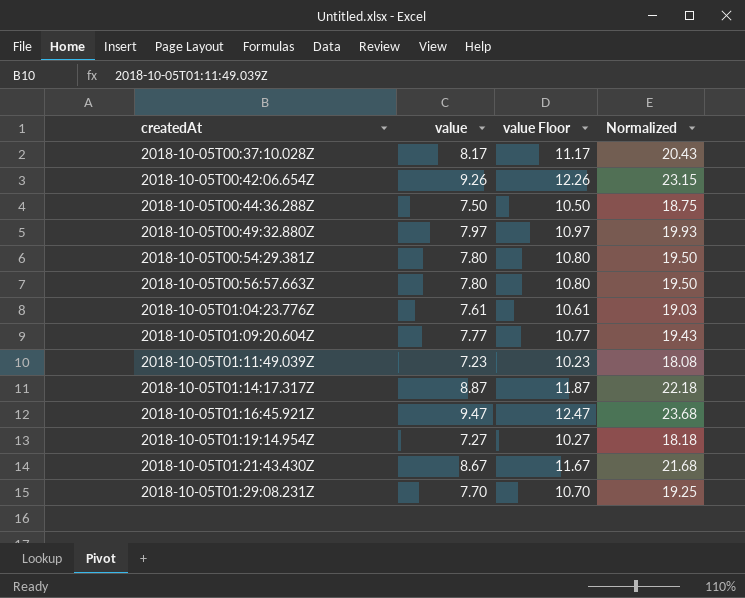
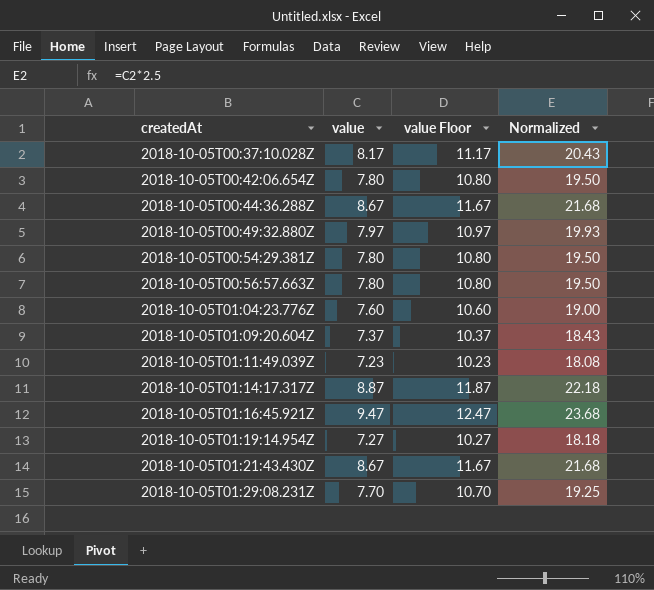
2018-10-05T00:42:06.654Z | value: 9.26 -> 7.80
2018-10-05T00:42:06.654Z | value Floor: 12.26 -> 10.80
2018-10-05T00:42:06.654Z | Normalized: 23.15 -> 19.50
2018-10-05T00:44:36.288Z | value: 7.50 -> 8.67
2018-10-05T00:44:36.288Z | value Floor: 10.50 -> 11.67
2018-10-05T00:44:36.288Z | Normalized: 18.75 -> 21.68
2018-10-05T01:04:23.776Z | value: 7.61 -> 7.60
2018-10-05T01:04:23.776Z | value Floor: 10.61 -> 10.60
2018-10-05T01:04:23.776Z | Normalized: 19.03 -> 19.00
2018-10-05T01:09:20.604Z | value: 7.77 -> 7.37
2018-10-05T01:09:20.604Z | value Floor: 10.77 -> 10.37
2018-10-05T01:09:20.604Z | Normalized: 19.43 -> 18.43

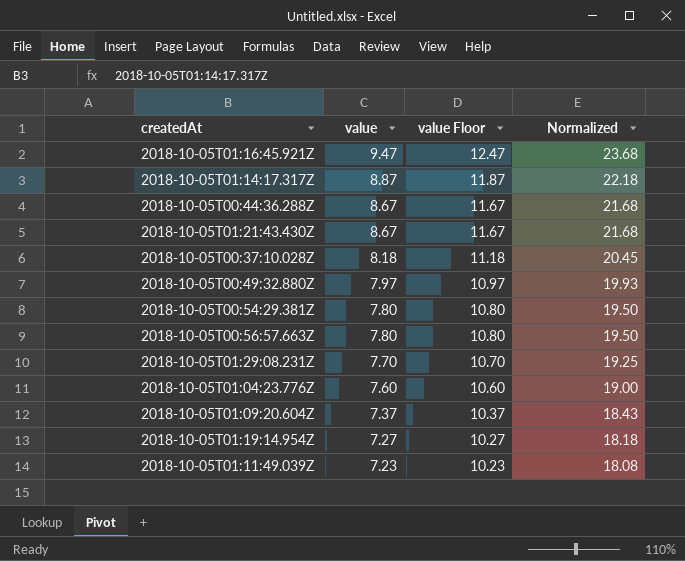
row order: createdAt ascending -> value descending
row 2018-10-05T00:42:06.654Z: 7.80 | 10.80 | 19.50 -> none
2018-10-05T00:37:10.028Z | value: 8.17 -> 8.18
2018-10-05T00:37:10.028Z | value Floor: 11.17 -> 11.18
2018-10-05T00:37:10.028Z | Normalized: 20.43 -> 20.45

